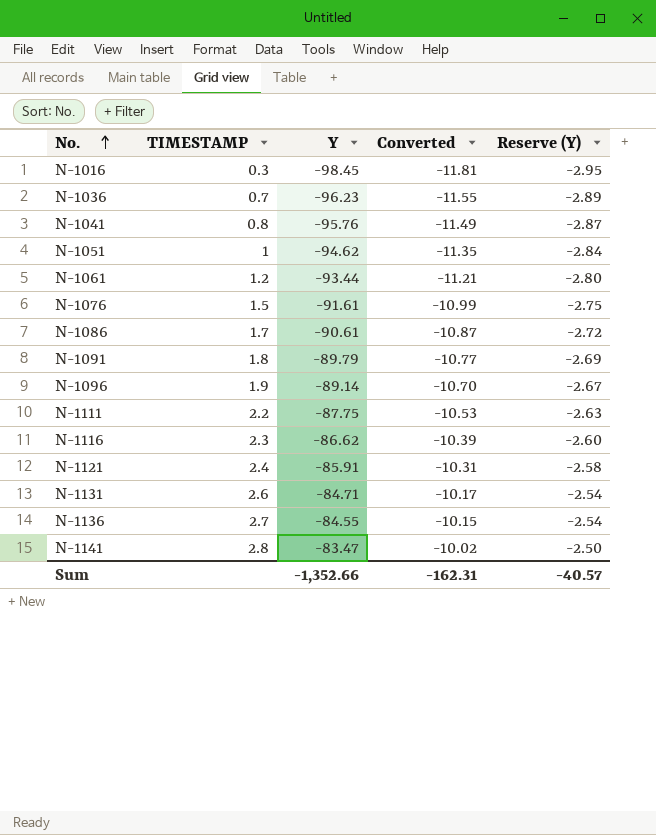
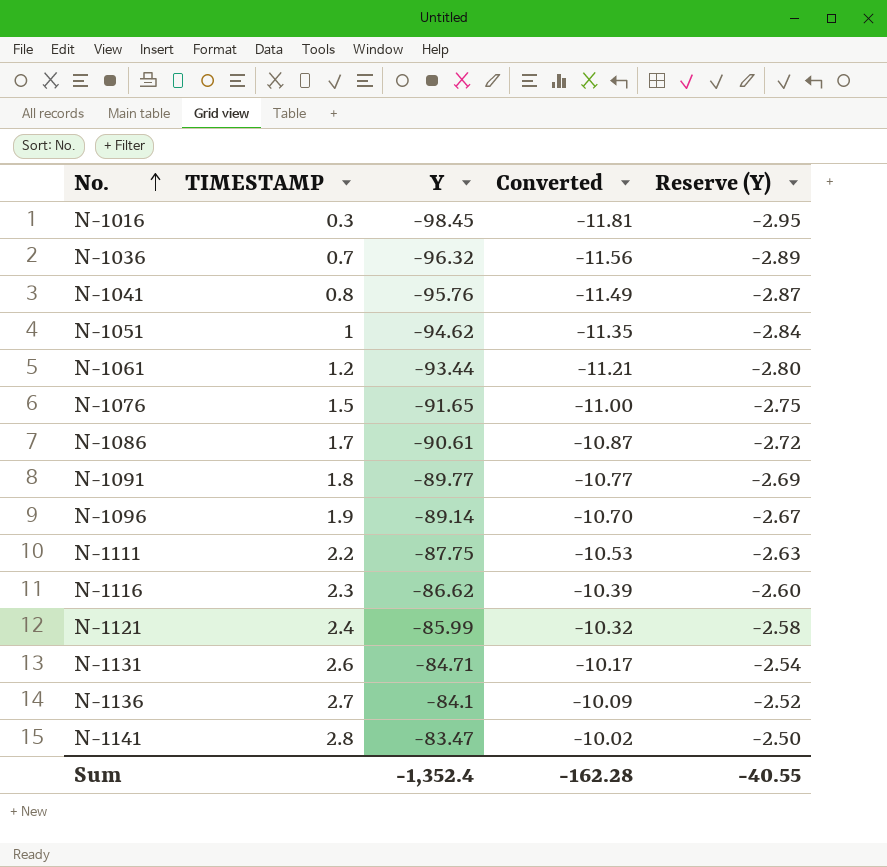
N-1036 | Y: -96.23 -> -96.32
N-1036 | Converted: -11.55 -> -11.56
N-1076 | Y: -91.61 -> -91.65
N-1076 | Converted: -10.99 -> -11.00
N-1091 | Y: -89.79 -> -89.77
N-1121 | Y: -85.91 -> -85.99
N-1121 | Converted: -10.31 -> -10.32
N-1136 | Y: -84.55 -> -84.1
N-1136 | Converted: -10.15 -> -10.09
N-1136 | Reserve (Y): -2.54 -> -2.52
Sum | Y: -1,352.66 -> -1,352.4
Sum | Converted: -162.31 -> -162.28
Sum | Reserve (Y): -40.57 -> -40.55

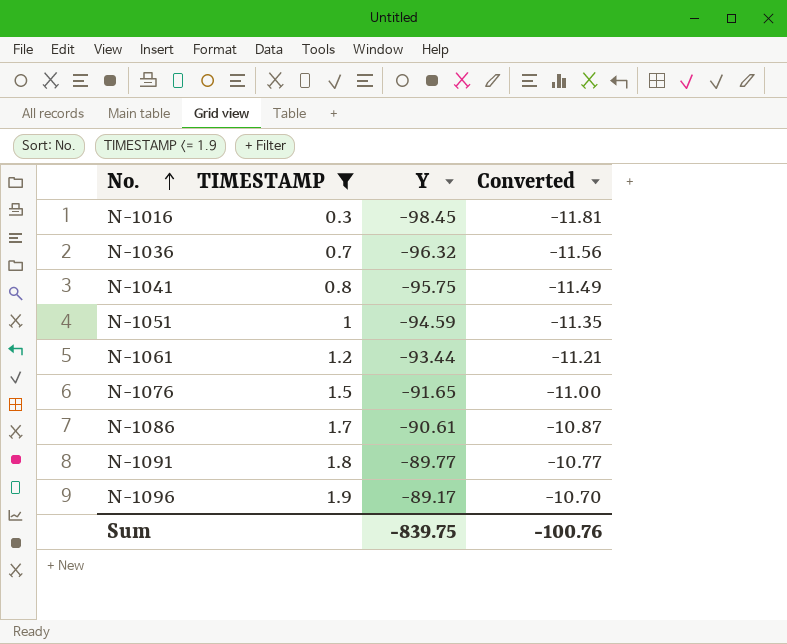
filter: none -> TIMESTAMP <= 1.9
column Reserve (Y) | formula: [Y] * 0.03 -> none
N-1041 | Y: -95.76 -> -95.75
N-1051 | Y: -94.62 -> -94.59
N-1096 | Y: -89.14 -> -89.17
Sum | Y: -1,352.4 -> -839.75
Sum | Converted: -162.28 -> -100.76

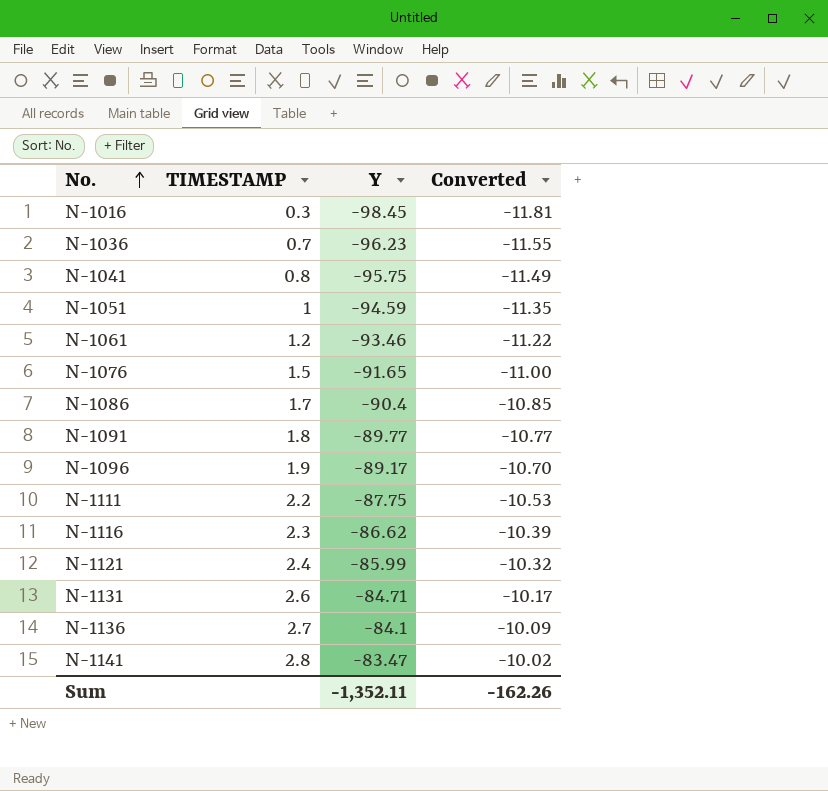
filter: TIMESTAMP <= 1.9 -> none
N-1036 | Y: -96.32 -> -96.23
N-1036 | Converted: -11.56 -> -11.55
N-1061 | Y: -93.44 -> -93.46
N-1061 | Converted: -11.21 -> -11.22
N-1086 | Y: -90.61 -> -90.4
N-1086 | Converted: -10.87 -> -10.85
Sum | Y: -839.75 -> -1,352.11
Sum | Converted: -100.76 -> -162.26

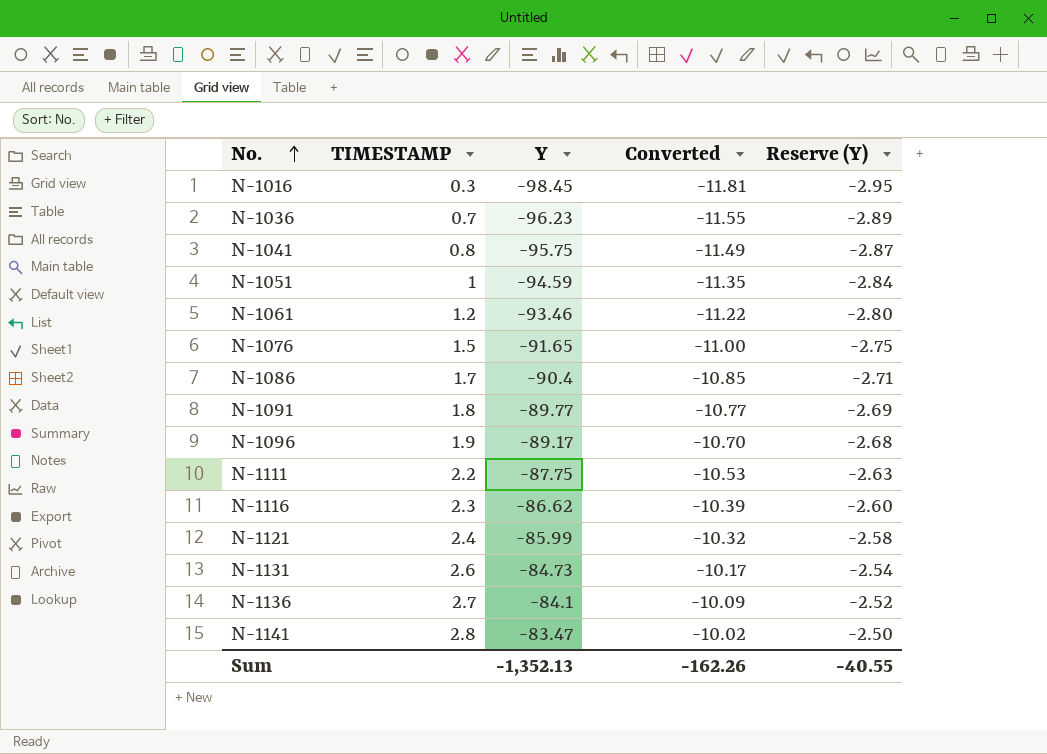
column Reserve (Y) | formula: none -> [Y] * 0.03
N-1131 | Y: -84.71 -> -84.73
Sum | Y: -1,352.11 -> -1,352.13

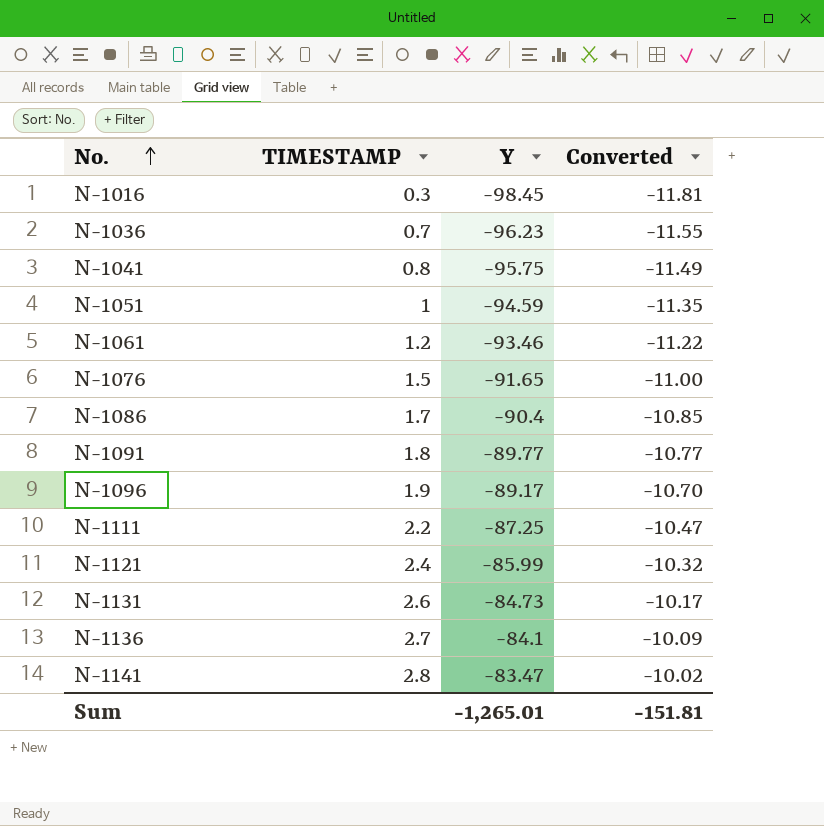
column Reserve (Y) | formula: [Y] * 0.03 -> none
row N-1116: 2.3 | -86.62 | -10.39 | -2.60 -> none
N-1111 | Y: -87.75 -> -87.25
N-1111 | Converted: -10.53 -> -10.47
Sum | Y: -1,352.13 -> -1,265.01
Sum | Converted: -162.26 -> -151.81

